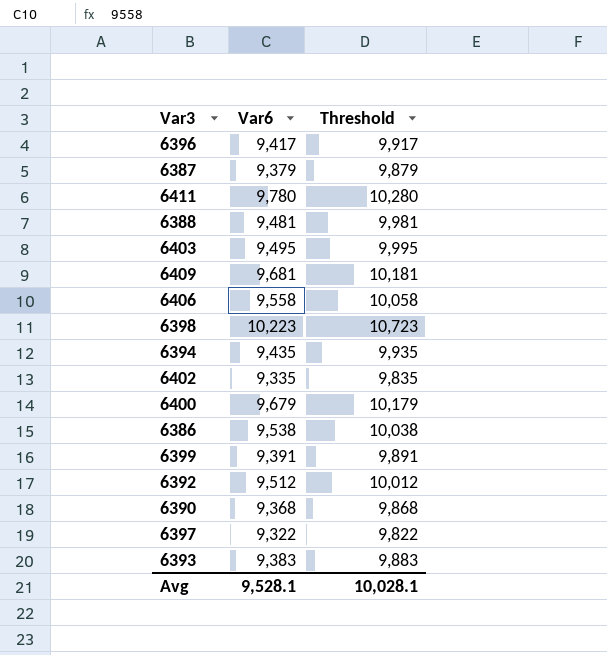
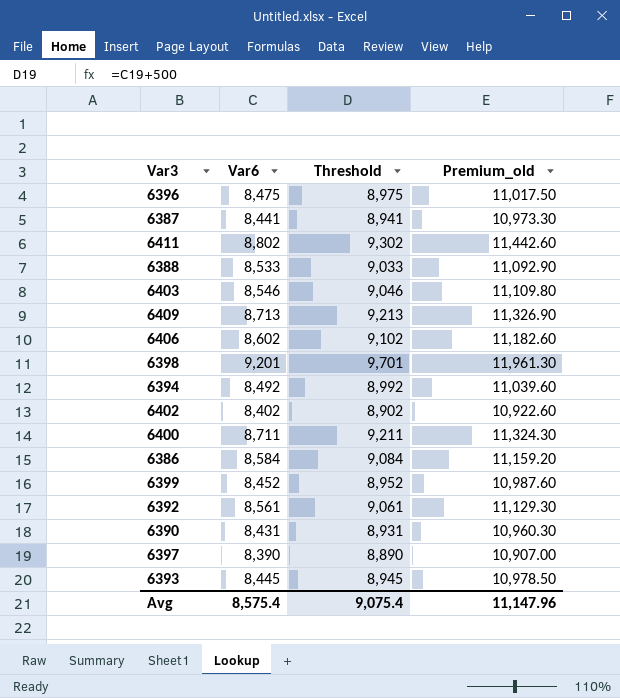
column Premium_old | formula: none -> [Var6] * 1.3
6396 | Var6: 9,417 -> 8,475
6396 | Threshold: 9,917 -> 8,975
6387 | Var6: 9,379 -> 8,441
6387 | Threshold: 9,879 -> 8,941
6411 | Var6: 9,780 -> 8,802
6411 | Threshold: 10,280 -> 9,302
6388 | Var6: 9,481 -> 8,533
6388 | Threshold: 9,981 -> 9,033
6403 | Var6: 9,495 -> 8,546
6403 | Threshold: 9,995 -> 9,046
6409 | Var6: 9,681 -> 8,713
6409 | Threshold: 10,181 -> 9,213
6406 | Var6: 9,558 -> 8,602
6406 | Threshold: 10,058 -> 9,102
6398 | Var6: 10,223 -> 9,201
6398 | Threshold: 10,723 -> 9,701
6394 | Var6: 9,435 -> 8,492
6394 | Threshold: 9,935 -> 8,992
6402 | Var6: 9,335 -> 8,402
6402 | Threshold: 9,835 -> 8,902
6400 | Var6: 9,679 -> 8,711
6400 | Threshold: 10,179 -> 9,211
6386 | Var6: 9,538 -> 8,584
6386 | Threshold: 10,038 -> 9,084
6399 | Var6: 9,391 -> 8,452
6399 | Threshold: 9,891 -> 8,952
6392 | Var6: 9,512 -> 8,561
6392 | Threshold: 10,012 -> 9,061
6390 | Var6: 9,368 -> 8,431
6390 | Threshold: 9,868 -> 8,931
6397 | Var6: 9,322 -> 8,390
6397 | Threshold: 9,822 -> 8,890
6393 | Var6: 9,383 -> 8,445
6393 | Threshold: 9,883 -> 8,945
Avg | Var6: 9,528.1 -> 8,575.4
Avg | Threshold: 10,028.1 -> 9,075.4

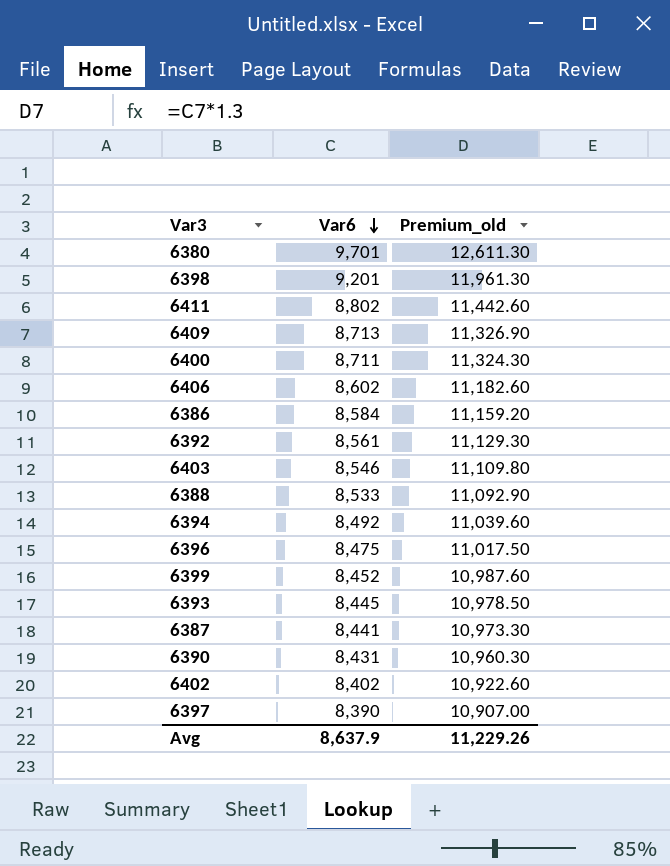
row order: none -> Var6 descending
column Threshold | formula: [Var6] + 500 -> none
row 6380: none -> 9,701 | 12,611.30
Avg | Var6: 8,575.4 -> 8,637.9
Avg | Premium_old: 11,147.96 -> 11,229.26

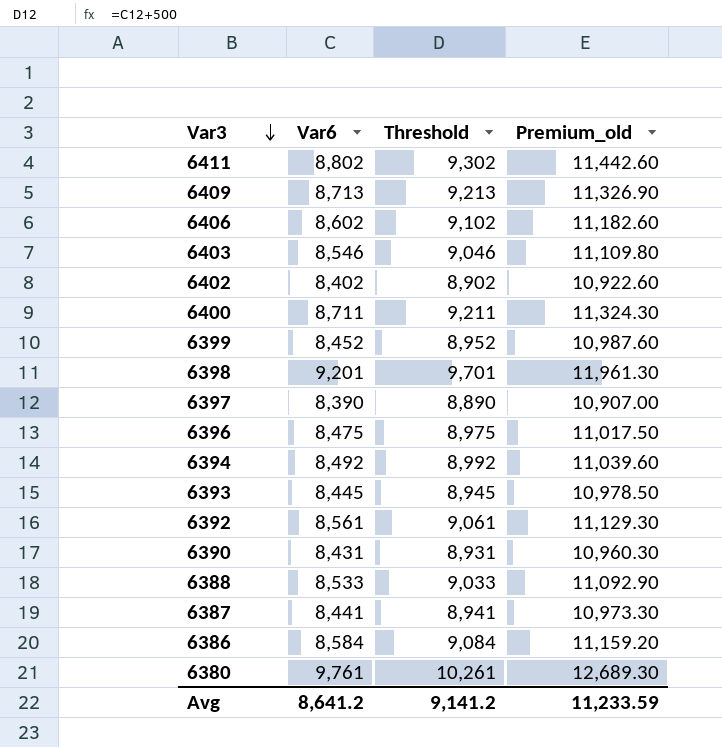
row order: Var6 descending -> Var3 descending
column Threshold | formula: none -> [Var6] + 500
6380 | Var6: 9,701 -> 9,761
6380 | Premium_old: 12,611.30 -> 12,689.30
Avg | Var6: 8,637.9 -> 8,641.2
Avg | Premium_old: 11,229.26 -> 11,233.59

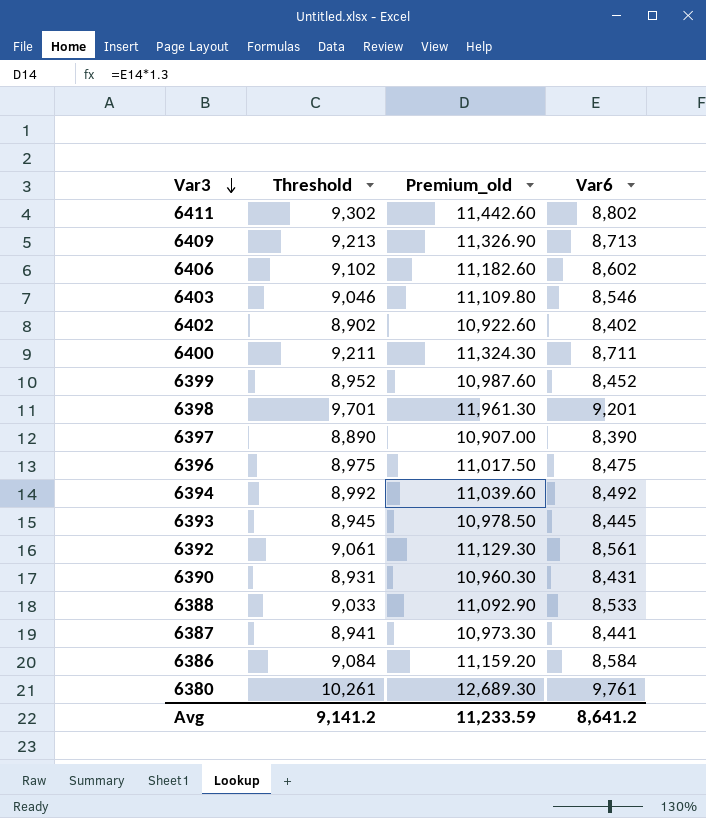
column Var6 | position: 2 -> 4

